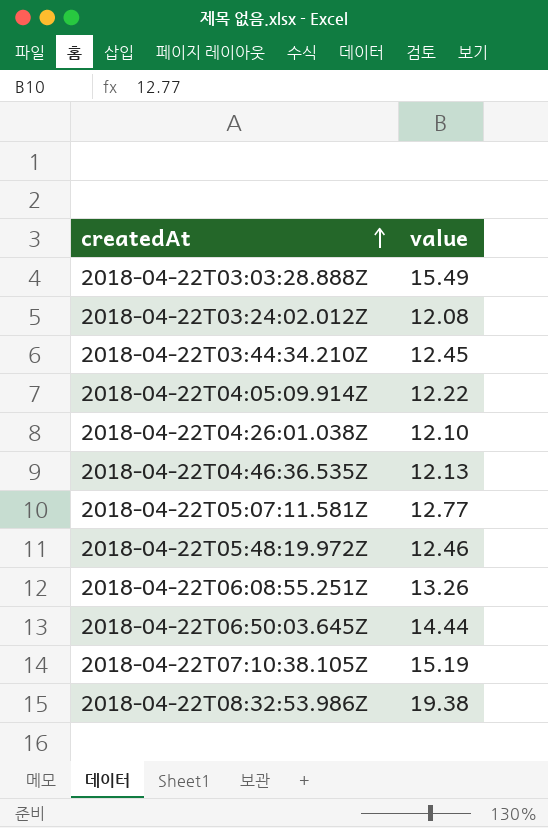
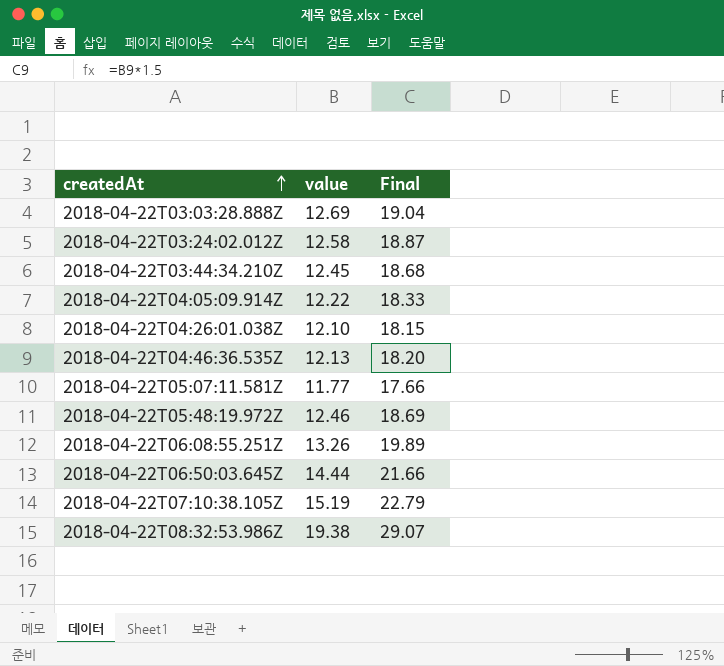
column Final | formula: none -> [value] * 1.5
2018-04-22T03:03:28.888Z | value: 15.49 -> 12.69
2018-04-22T03:24:02.012Z | value: 12.08 -> 12.58
2018-04-22T05:07:11.581Z | value: 12.77 -> 11.77

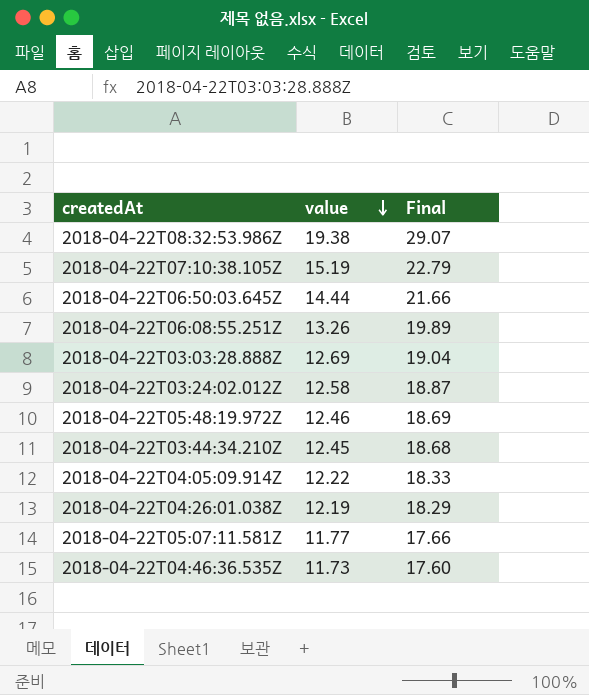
row order: createdAt ascending -> value descending
2018-04-22T04:26:01.038Z | value: 12.10 -> 12.19
2018-04-22T04:26:01.038Z | Final: 18.15 -> 18.29
2018-04-22T04:46:36.535Z | value: 12.13 -> 11.73
2018-04-22T04:46:36.535Z | Final: 18.20 -> 17.60

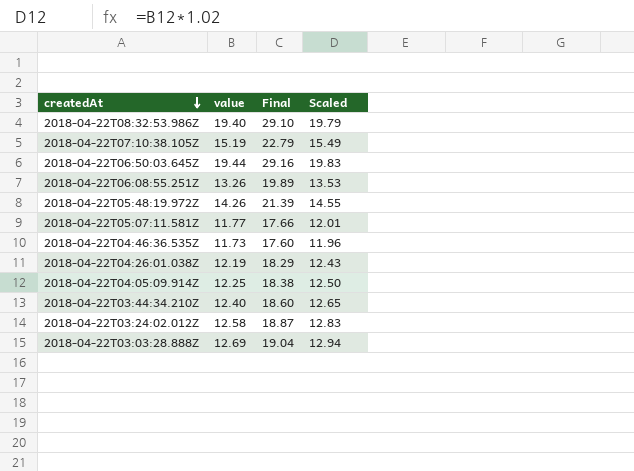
row order: value descending -> createdAt descending
column Scaled | formula: none -> [value] * 1.02
2018-04-22T08:32:53.986Z | value: 19.38 -> 19.40
2018-04-22T08:32:53.986Z | Final: 29.07 -> 29.10
2018-04-22T06:50:03.645Z | value: 14.44 -> 19.44
2018-04-22T06:50:03.645Z | Final: 21.66 -> 29.16
2018-04-22T05:48:19.972Z | value: 12.46 -> 14.26
2018-04-22T05:48:19.972Z | Final: 18.69 -> 21.39
2018-04-22T04:05:09.914Z | value: 12.22 -> 12.25
2018-04-22T04:05:09.914Z | Final: 18.33 -> 18.38
2018-04-22T03:44:34.210Z | value: 12.45 -> 12.40
2018-04-22T03:44:34.210Z | Final: 18.68 -> 18.60

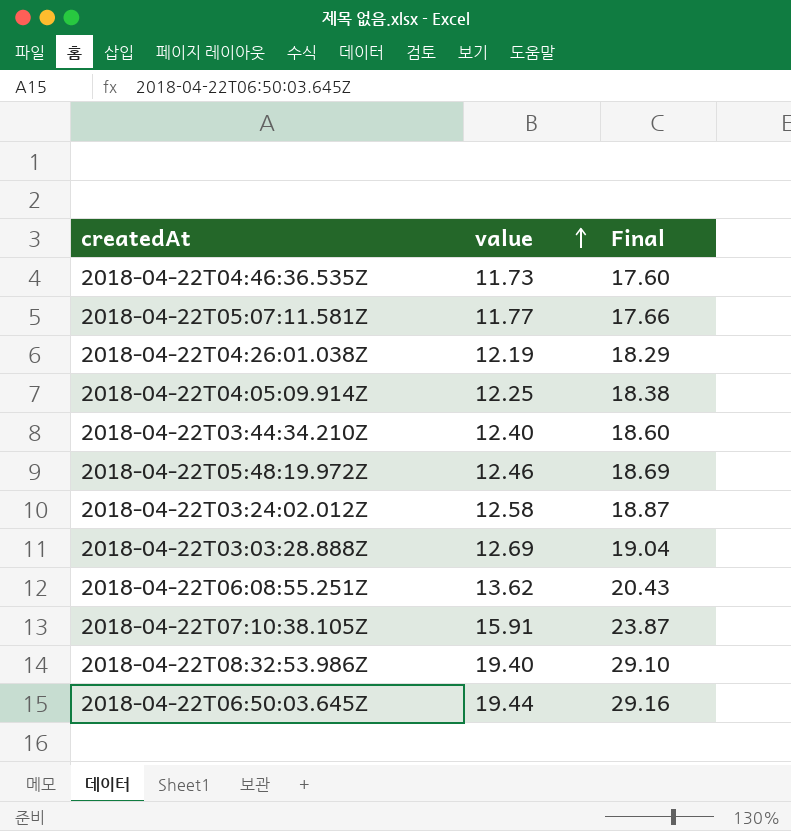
row order: createdAt descending -> value ascending
column Scaled | formula: [value] * 1.02 -> none
2018-04-22T05:48:19.972Z | value: 14.26 -> 12.46
2018-04-22T05:48:19.972Z | Final: 21.39 -> 18.69
2018-04-22T06:08:55.251Z | value: 13.26 -> 13.62
2018-04-22T06:08:55.251Z | Final: 19.89 -> 20.43
2018-04-22T07:10:38.105Z | value: 15.19 -> 15.91
2018-04-22T07:10:38.105Z | Final: 22.79 -> 23.87

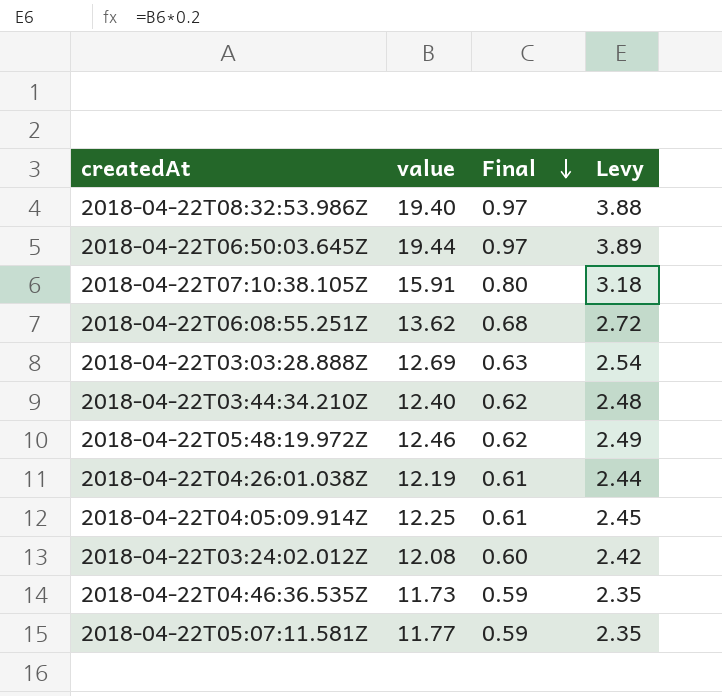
row order: value ascending -> Final descending
column Final | formula: [value] * 1.5 -> [value] * 0.05
column Levy | formula: none -> [value] * 0.2
2018-04-22T03:24:02.012Z | value: 12.58 -> 12.08

